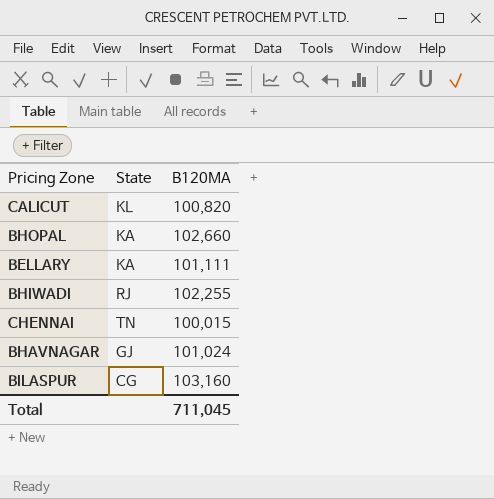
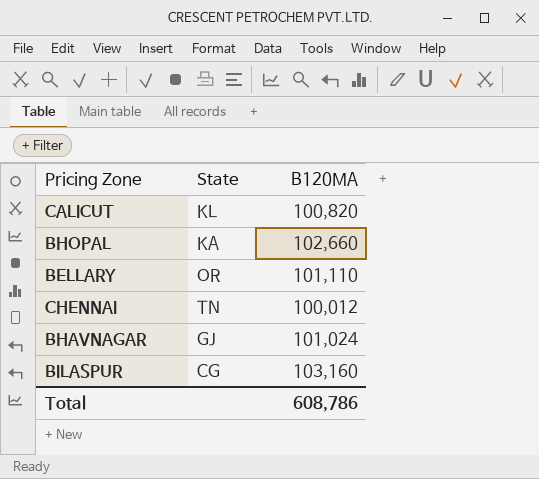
row BHIWADI: RJ | 102,255 -> none
BELLARY | State: KA -> OR
BELLARY | B120MA: 101,111 -> 101,110
CHENNAI | B120MA: 100,015 -> 100,012
Total | B120MA: 711,045 -> 608,786

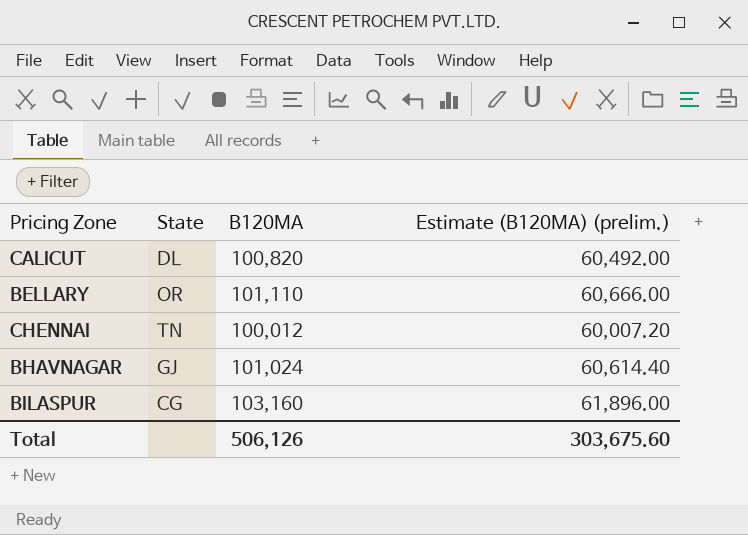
column Estimate (B120MA) (prelim.) | formula: none -> [B120MA] * 0.6
row BHOPAL: KA | 102,660 -> none
CALICUT | State: KL -> DL
Total | B120MA: 608,786 -> 506,126

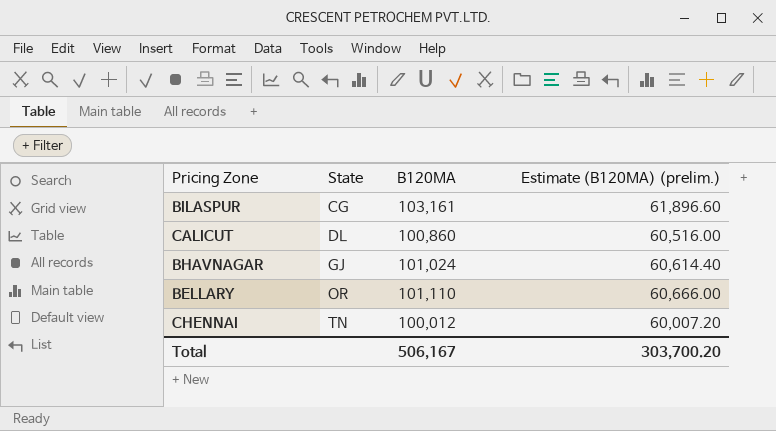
row order: none -> State ascending
BILASPUR | B120MA: 103,160 -> 103,161
BILASPUR | Estimate (B120MA) (prelim.): 61,896.00 -> 61,896.60
CALICUT | B120MA: 100,820 -> 100,860
CALICUT | Estimate (B120MA) (prelim.): 60,492.00 -> 60,516.00
Total | B120MA: 506,126 -> 506,167
Total | Estimate (B120MA) (prelim.): 303,675.60 -> 303,700.20

